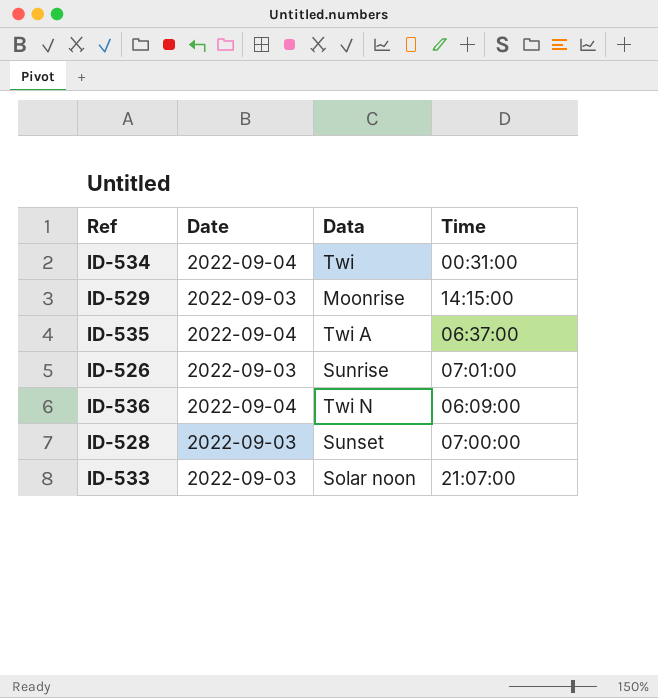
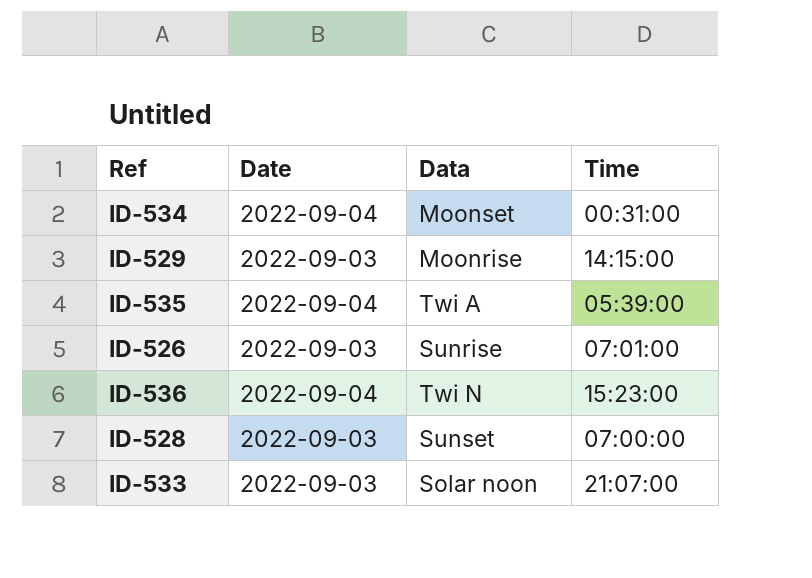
ID-534 | Data: Twi -> Moonset
ID-535 | Time: 06:37:00 -> 05:39:00
ID-536 | Time: 06:09:00 -> 15:23:00

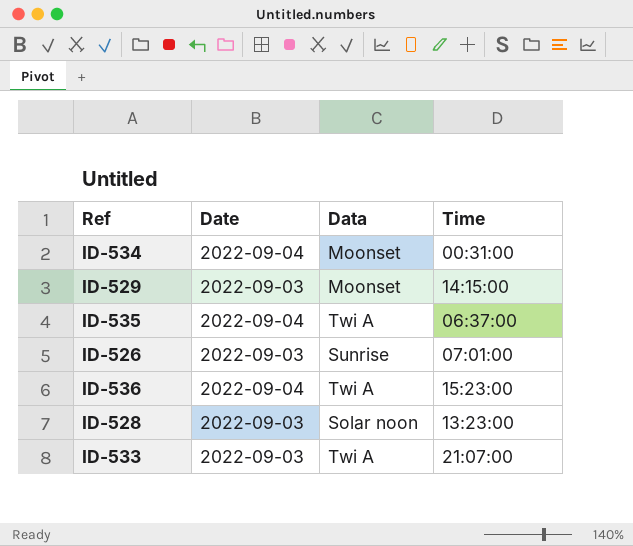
ID-529 | Data: Moonrise -> Moonset
ID-535 | Time: 05:39:00 -> 06:37:00
ID-536 | Data: Twi N -> Twi A
ID-528 | Data: Sunset -> Solar noon
ID-528 | Time: 07:00:00 -> 13:23:00
ID-533 | Data: Solar noon -> Twi A

